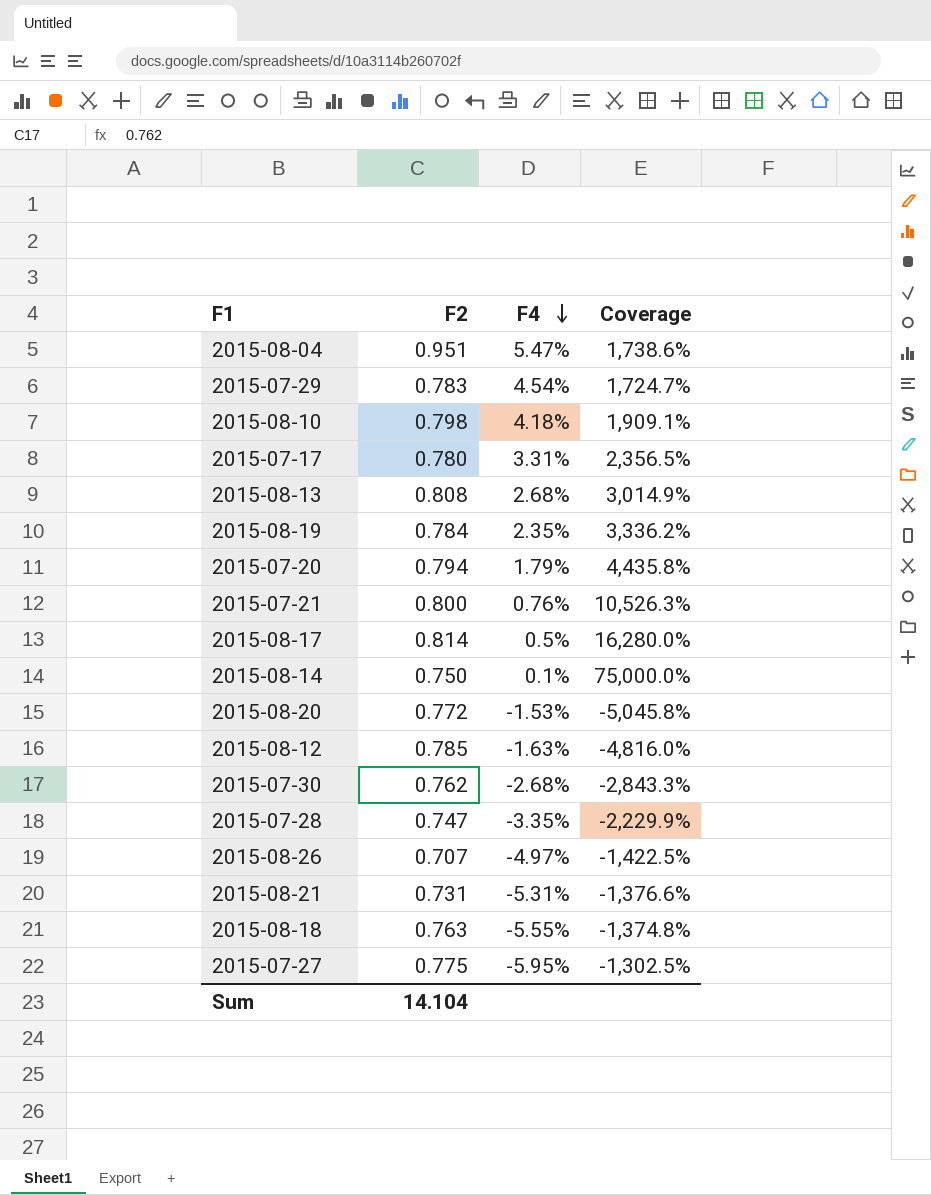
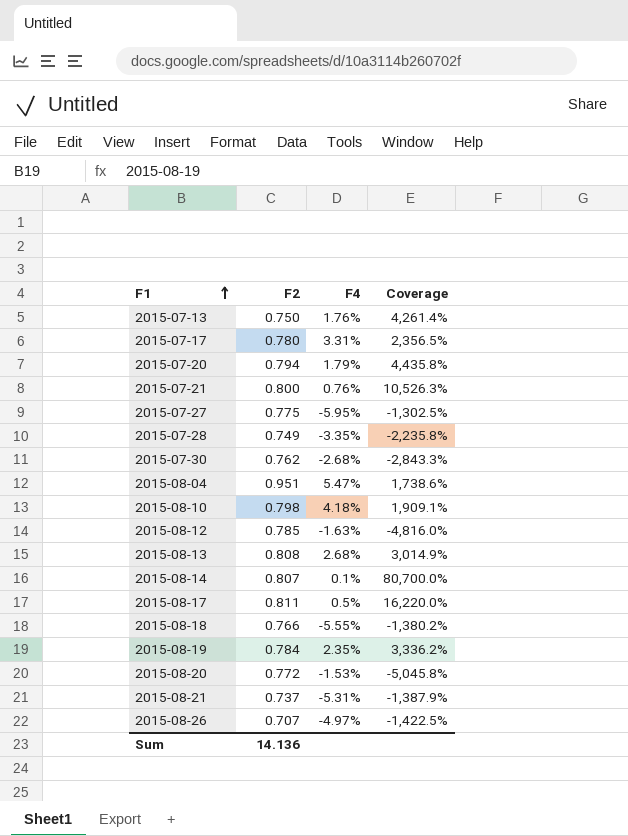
row order: F4 descending -> F1 ascending
row 2015-07-29: 0.783 | 4.54% | 1,724.7% -> none
row 2015-07-13: none -> 0.750 | 1.76% | 4,261.4%
2015-07-28 | F2: 0.747 -> 0.749
2015-07-28 | Coverage: -2,229.9% -> -2,235.8%
2015-08-14 | F2: 0.750 -> 0.807
2015-08-14 | Coverage: 75,000.0% -> 80,700.0%
2015-08-17 | F2: 0.814 -> 0.811
2015-08-17 | Coverage: 16,280.0% -> 16,220.0%
2015-08-18 | F2: 0.763 -> 0.766
2015-08-18 | Coverage: -1,374.8% -> -1,380.2%
2015-08-21 | F2: 0.731 -> 0.737
2015-08-21 | Coverage: -1,376.6% -> -1,387.9%
Sum | F2: 14.104 -> 14.136

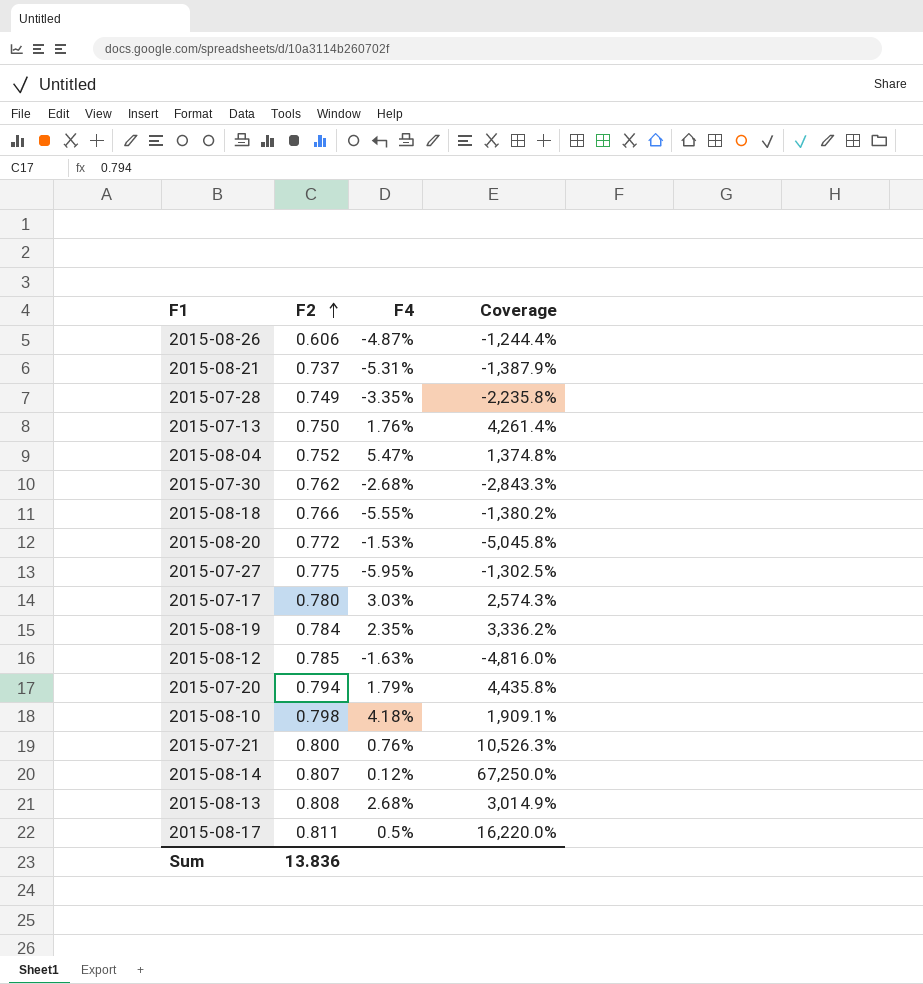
row order: F1 ascending -> F2 ascending
2015-08-26 | F2: 0.707 -> 0.606
2015-08-26 | F4: -4.97% -> -4.87%
2015-08-26 | Coverage: -1,422.5% -> -1,244.4%
2015-08-04 | F2: 0.951 -> 0.752
2015-08-04 | Coverage: 1,738.6% -> 1,374.8%
2015-07-17 | F4: 3.31% -> 3.03%
2015-07-17 | Coverage: 2,356.5% -> 2,574.3%
2015-08-14 | F4: 0.1% -> 0.12%
2015-08-14 | Coverage: 80,700.0% -> 67,250.0%
Sum | F2: 14.136 -> 13.836

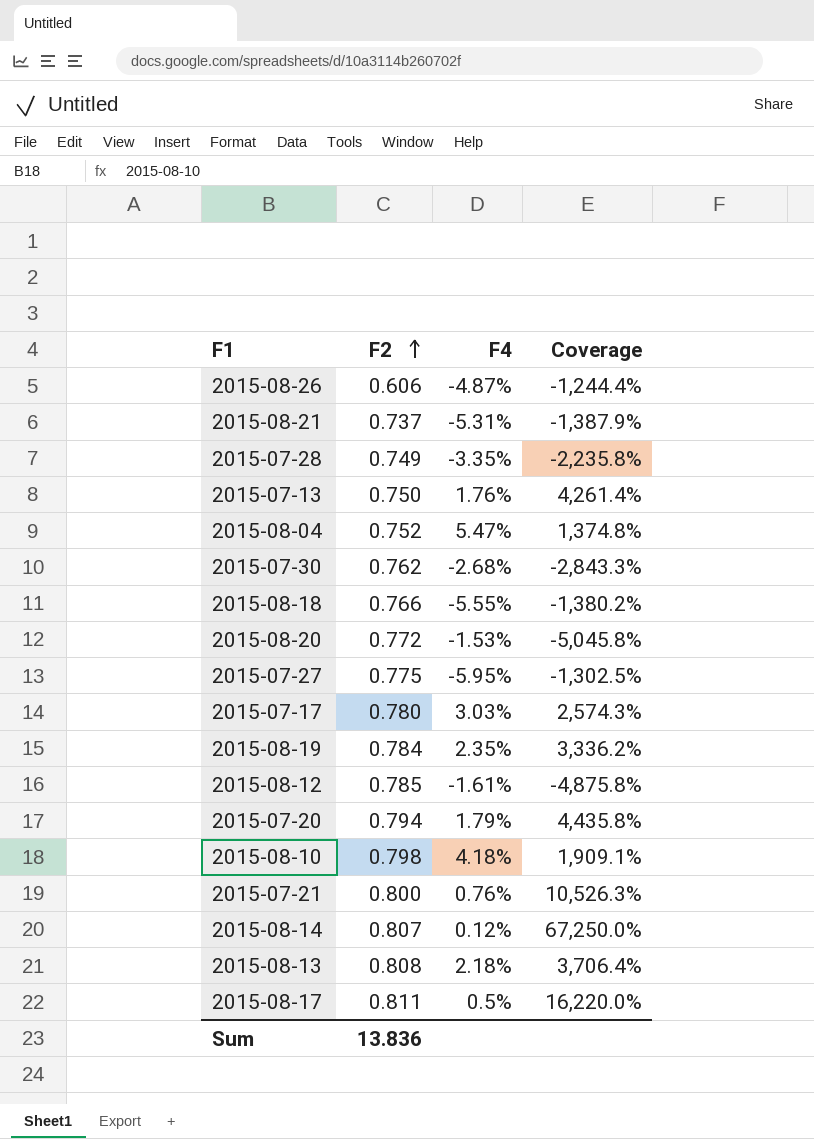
2015-08-12 | F4: -1.63% -> -1.61%
2015-08-12 | Coverage: -4,816.0% -> -4,875.8%
2015-08-13 | F4: 2.68% -> 2.18%
2015-08-13 | Coverage: 3,014.9% -> 3,706.4%

